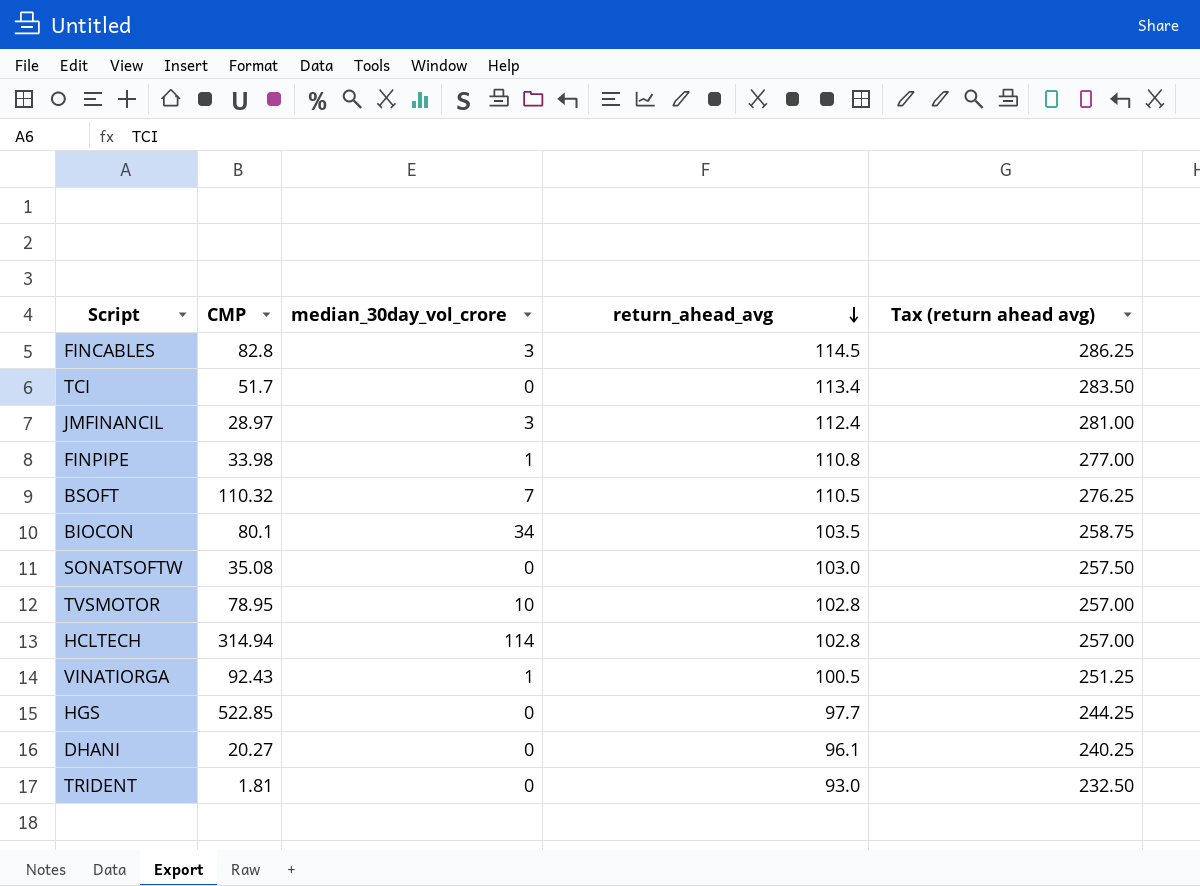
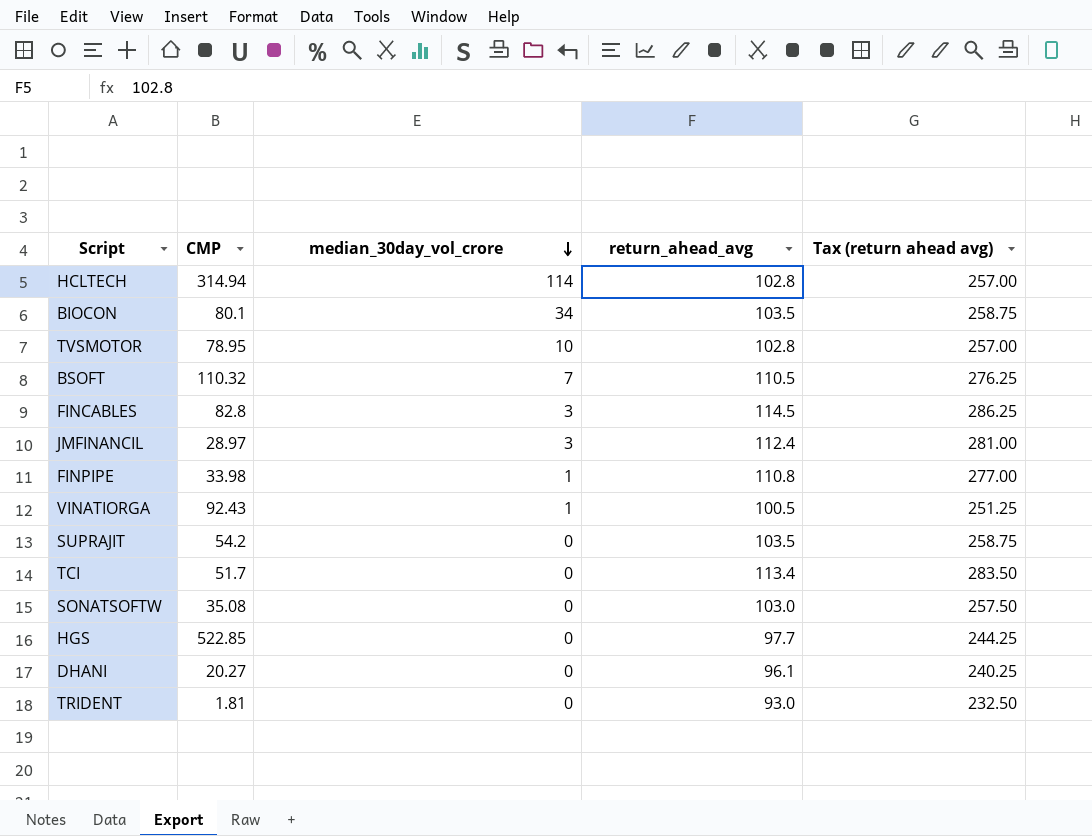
row order: return_ahead_avg descending -> median_30day_vol_crore descending
row SUPRAJIT: none -> 54.2 | 0 | 103.5 | 258.75

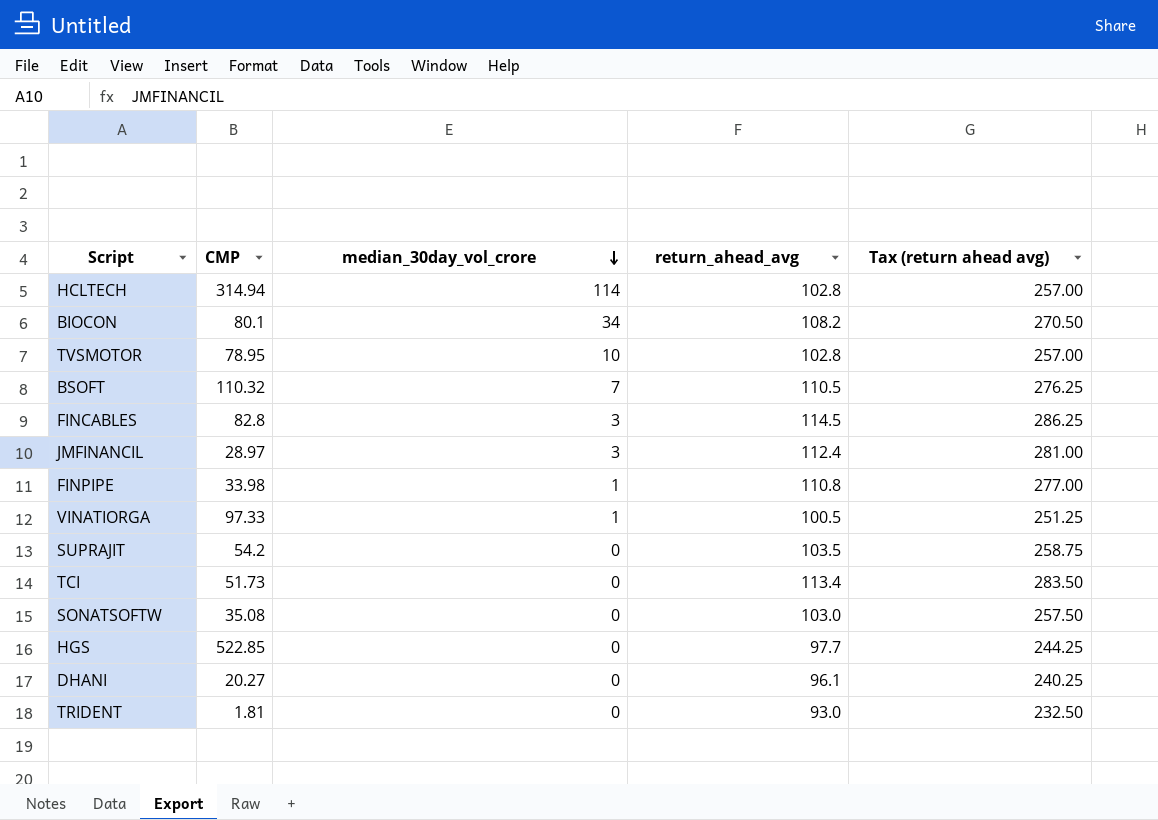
BIOCON | return_ahead_avg: 103.5 -> 108.2
BIOCON | Tax (return ahead avg): 258.75 -> 270.50
VINATIORGA | CMP: 92.43 -> 97.33
TCI | CMP: 51.7 -> 51.73

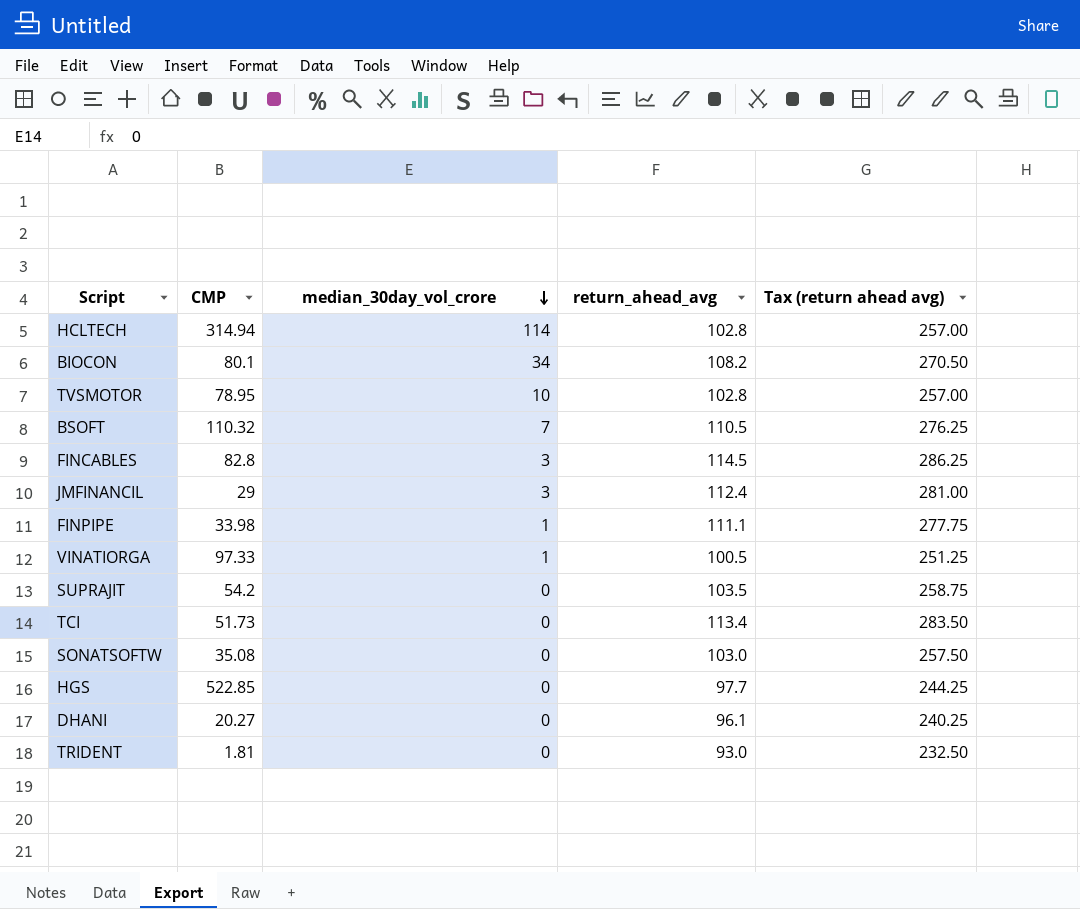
JMFINANCIL | CMP: 28.97 -> 29
FINPIPE | return_ahead_avg: 110.8 -> 111.1
FINPIPE | Tax (return ahead avg): 277.00 -> 277.75

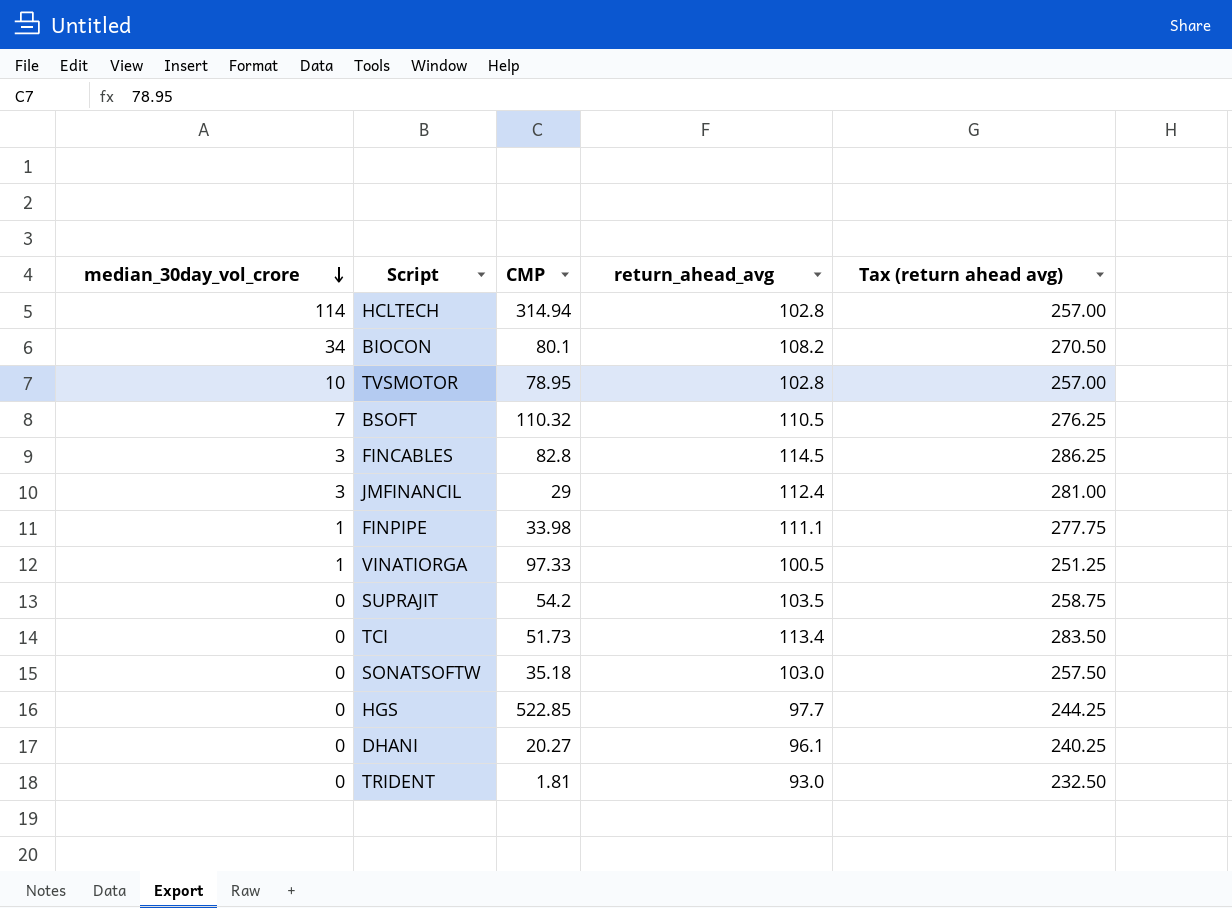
column median_30day_vol_crore | position: 3 -> 1
SONATSOFTW | CMP: 35.08 -> 35.18

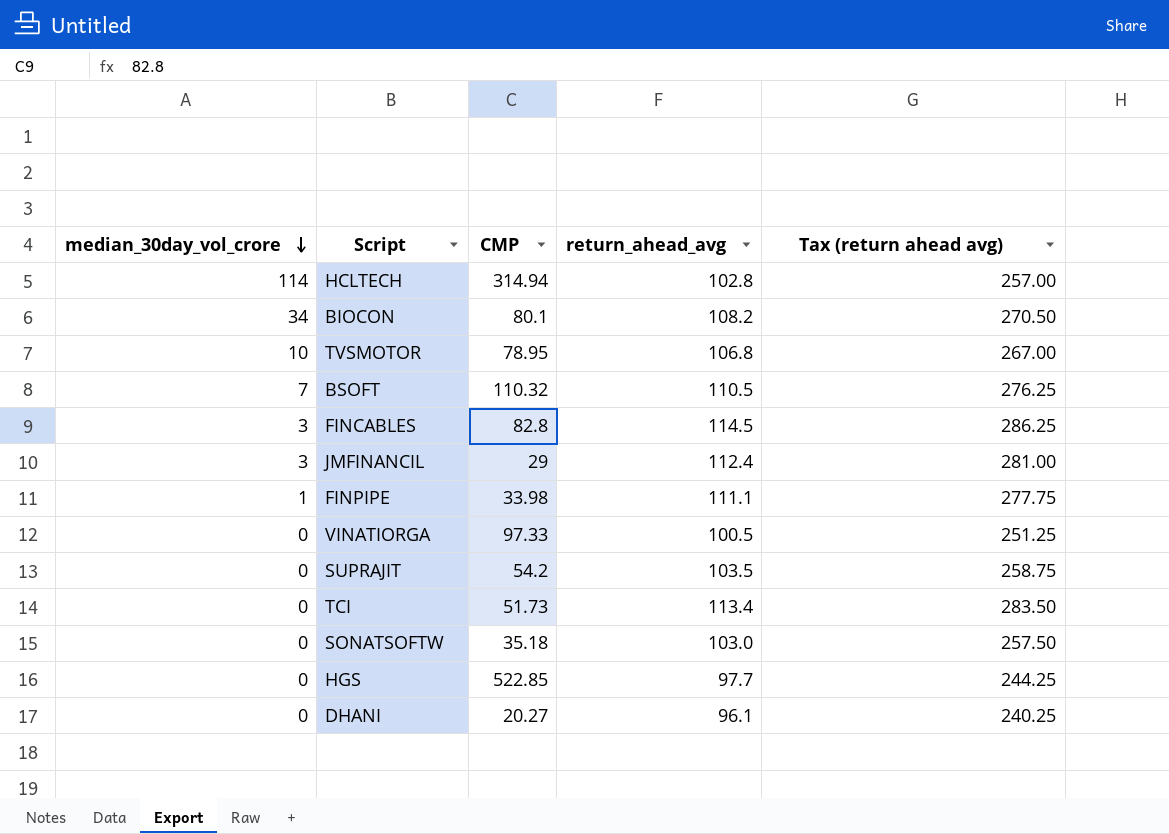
row TRIDENT: 0 | 1.81 | 93.0 | 232.50 -> none
TVSMOTOR | return_ahead_avg: 102.8 -> 106.8
TVSMOTOR | Tax (return ahead avg): 257.00 -> 267.00
VINATIORGA | median_30day_vol_crore: 1 -> 0

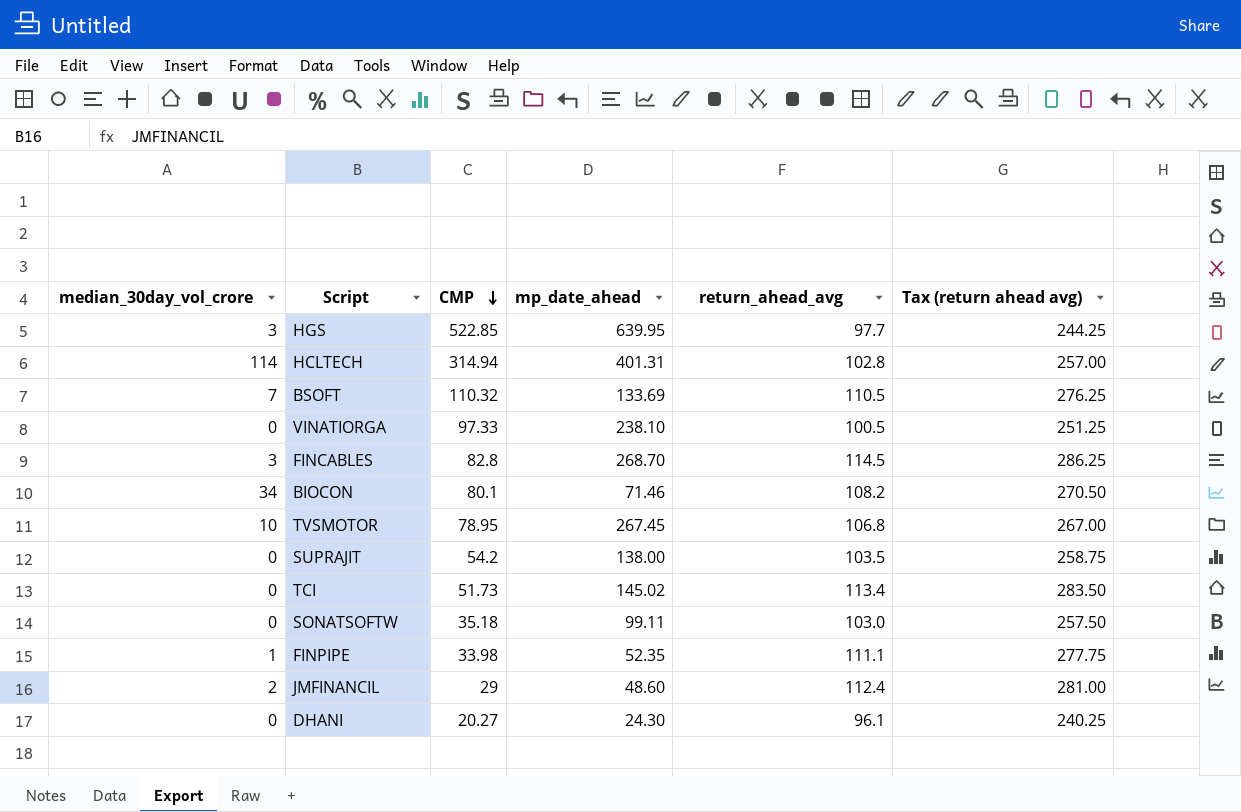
row order: median_30day_vol_crore descending -> CMP descending
column mp_date_ahead | position: none -> 4
HGS | median_30day_vol_crore: 0 -> 3
JMFINANCIL | median_30day_vol_crore: 3 -> 2

